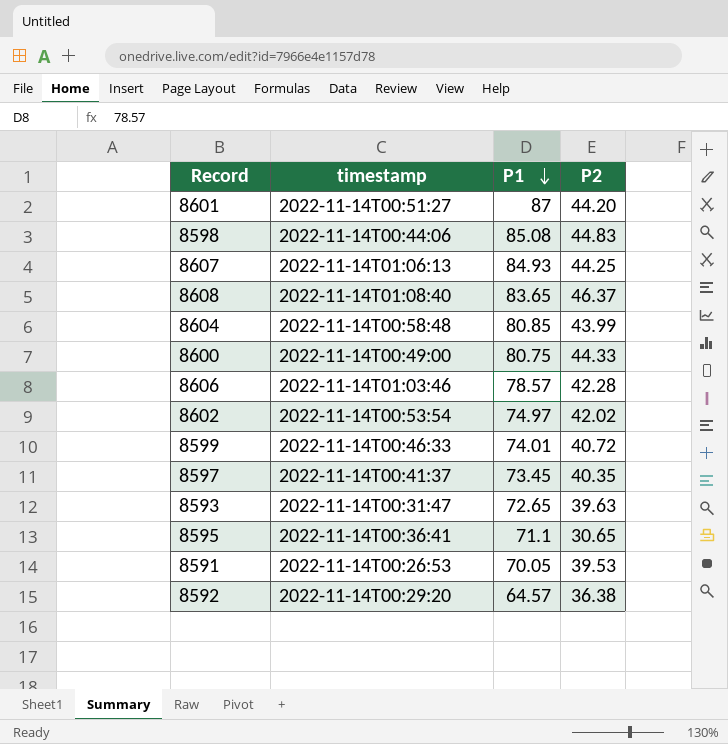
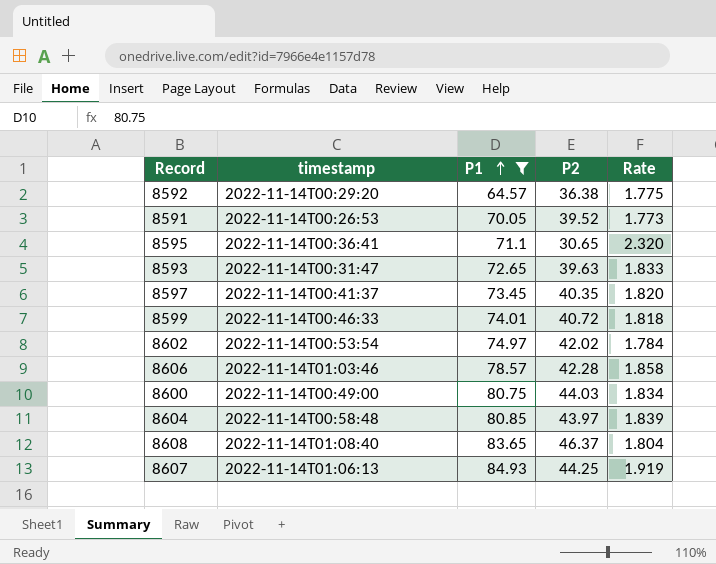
filter: none -> P1 <= 84.93
row order: P1 descending -> P1 ascending
column Rate | formula: none -> [P1] / [P2]
8591 | P2: 39.53 -> 39.52
8600 | P2: 44.33 -> 44.03
8604 | P2: 43.99 -> 43.97

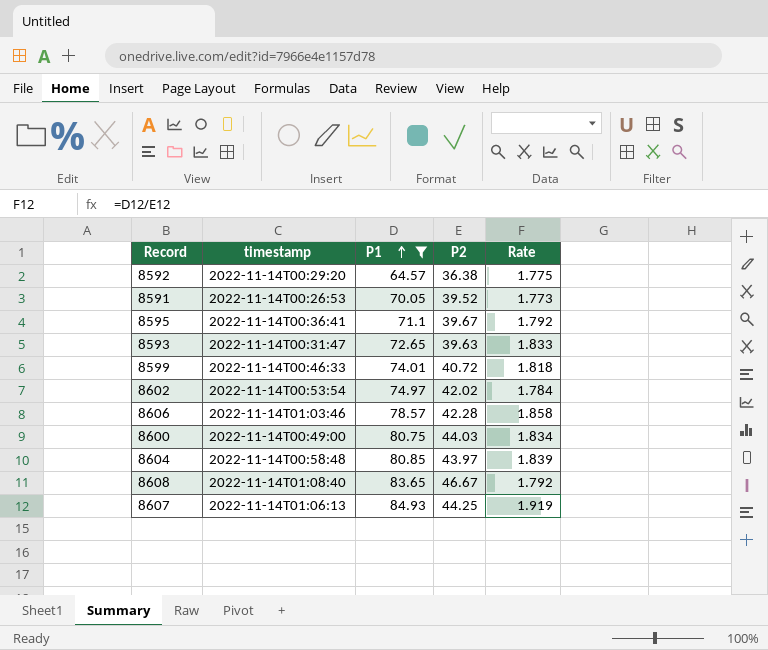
row 8597: 2022-11-14T00:41:37 | 73.45 | 40.35 | 1.820 -> none
8595 | P2: 30.65 -> 39.67
8595 | Rate: 2.320 -> 1.792
8608 | P2: 46.37 -> 46.67
8608 | Rate: 1.804 -> 1.792

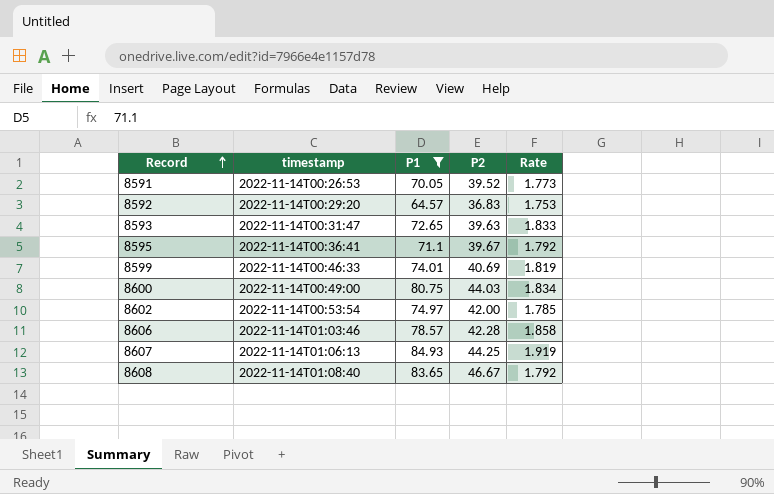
row order: P1 ascending -> Record ascending
row 8604: 2022-11-14T00:58:48 | 80.85 | 43.97 | 1.839 -> none
8592 | P2: 36.38 -> 36.83
8592 | Rate: 1.775 -> 1.753
8599 | P2: 40.72 -> 40.69
8599 | Rate: 1.818 -> 1.819
8602 | P2: 42.02 -> 42.00
8602 | Rate: 1.784 -> 1.785

